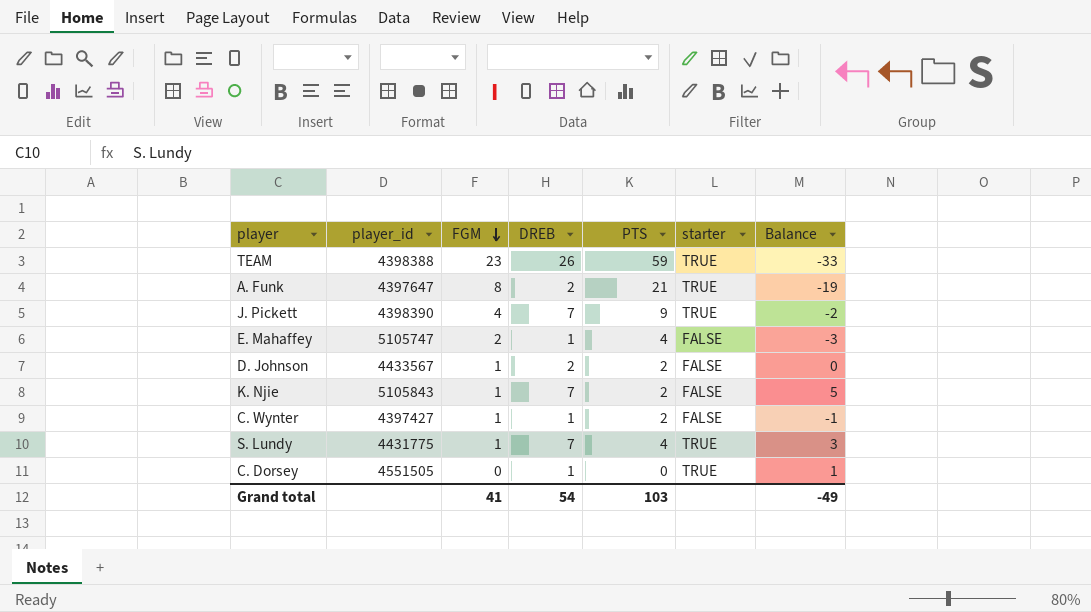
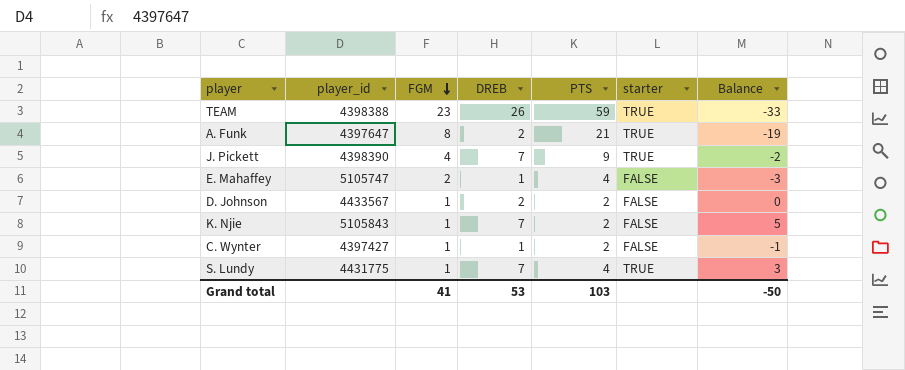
row C. Dorsey: 4551505 | 0 | 1 | 0 | TRUE | 1 -> none
Grand total | DREB: 54 -> 53
Grand total | Balance: -49 -> -50

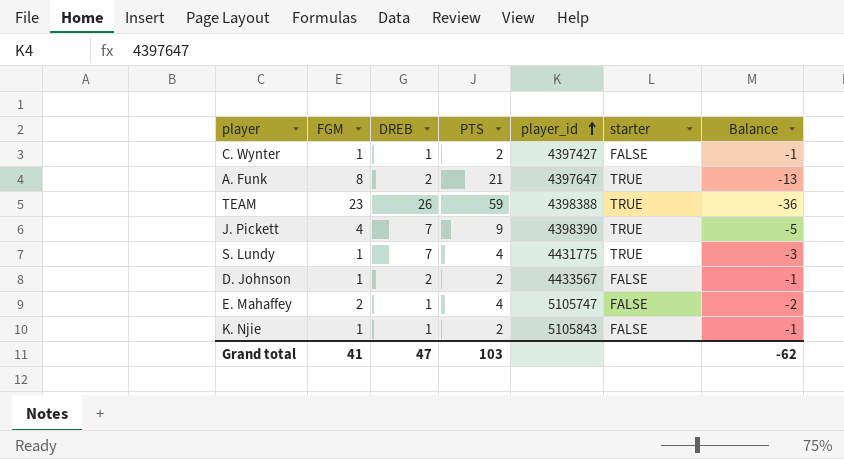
row order: FGM descending -> player_id ascending
column player_id | position: 2 -> 5
column Balance | formula: [DREB] - [PTS] -> [FGM] - [PTS]
K. Njie | DREB: 7 -> 1
Grand total | DREB: 53 -> 47
Grand total | Balance: -50 -> -62

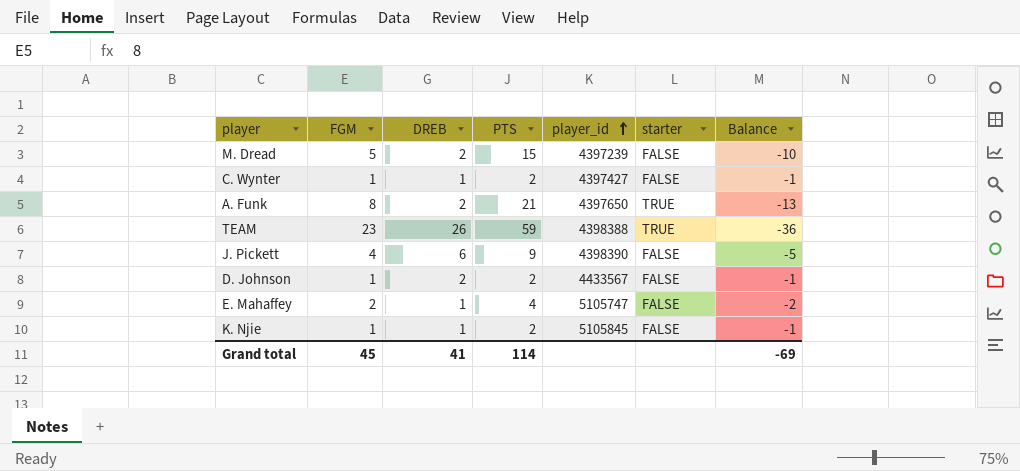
row S. Lundy: 1 | 7 | 4 | 4431775 | TRUE | -3 -> none
row M. Dread: none -> 5 | 2 | 15 | 4397239 | FALSE | -10
A. Funk | player_id: 4397647 -> 4397650
J. Pickett | DREB: 7 -> 6
J. Pickett | starter: TRUE -> FALSE
K. Njie | player_id: 5105843 -> 5105845
Grand total | FGM: 41 -> 45
Grand total | DREB: 47 -> 41
Grand total | PTS: 103 -> 114
Grand total | Balance: -62 -> -69

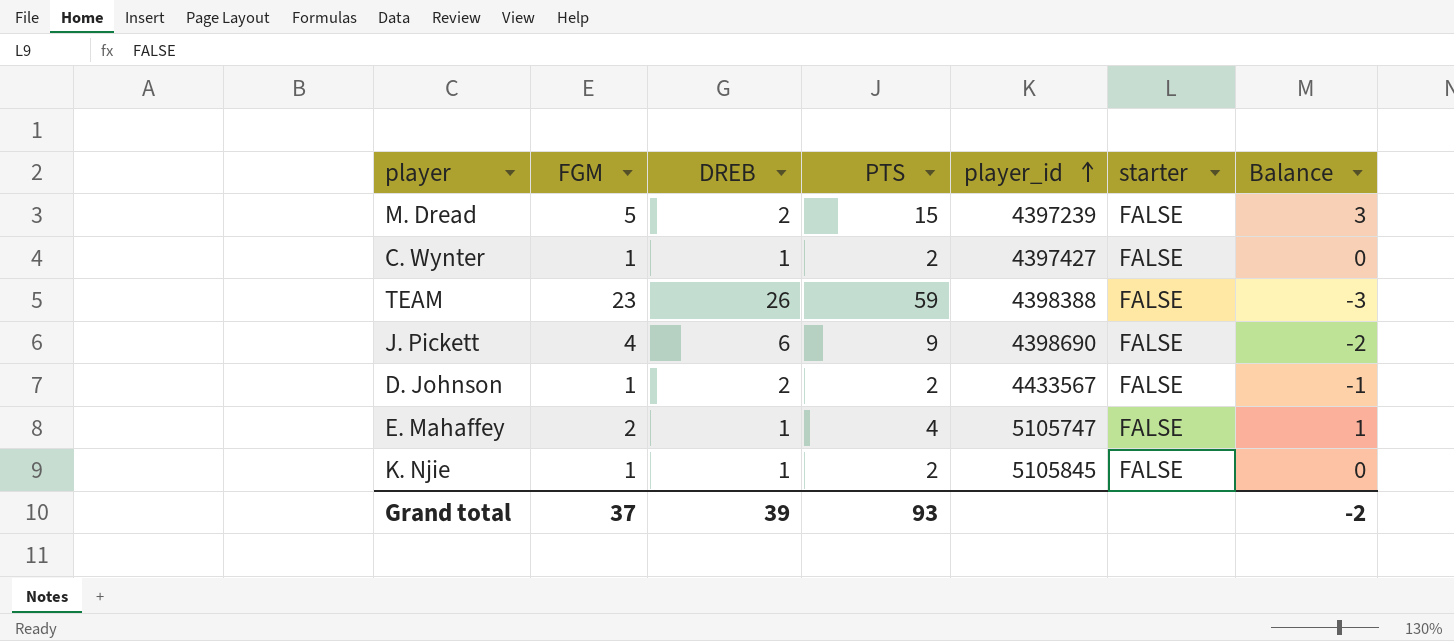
column Balance | formula: [FGM] - [PTS] -> [FGM] - [DREB]
row A. Funk: 8 | 2 | 21 | 4397650 | TRUE | -13 -> none
TEAM | starter: TRUE -> FALSE
J. Pickett | player_id: 4398390 -> 4398690
Grand total | FGM: 45 -> 37
Grand total | DREB: 41 -> 39
Grand total | PTS: 114 -> 93
Grand total | Balance: -69 -> -2

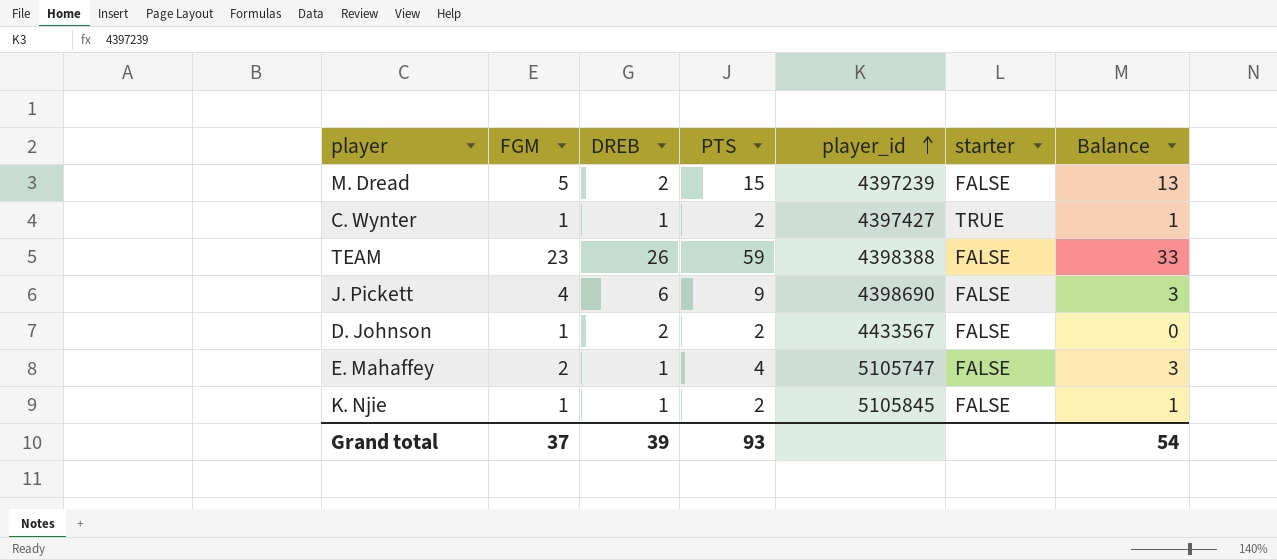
column Balance | formula: [FGM] - [DREB] -> [PTS] - [DREB]
C. Wynter | starter: FALSE -> TRUE
Grand total | Balance: -2 -> 54

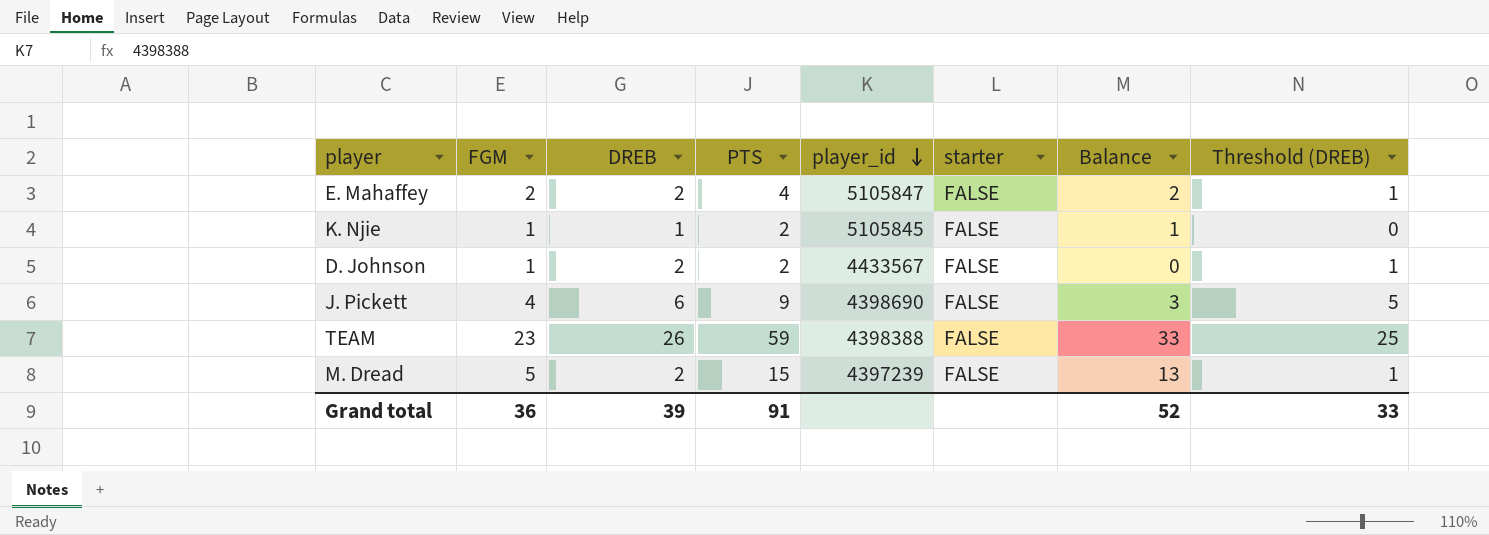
row order: player_id ascending -> player_id descending
column Threshold (DREB) | formula: none -> [DREB] - 1
row C. Wynter: 1 | 1 | 2 | 4397427 | TRUE | 1 -> none
E. Mahaffey | DREB: 1 -> 2
E. Mahaffey | player_id: 5105747 -> 5105847
E. Mahaffey | Balance: 3 -> 2
Grand total | FGM: 37 -> 36
Grand total | PTS: 93 -> 91
Grand total | Balance: 54 -> 52

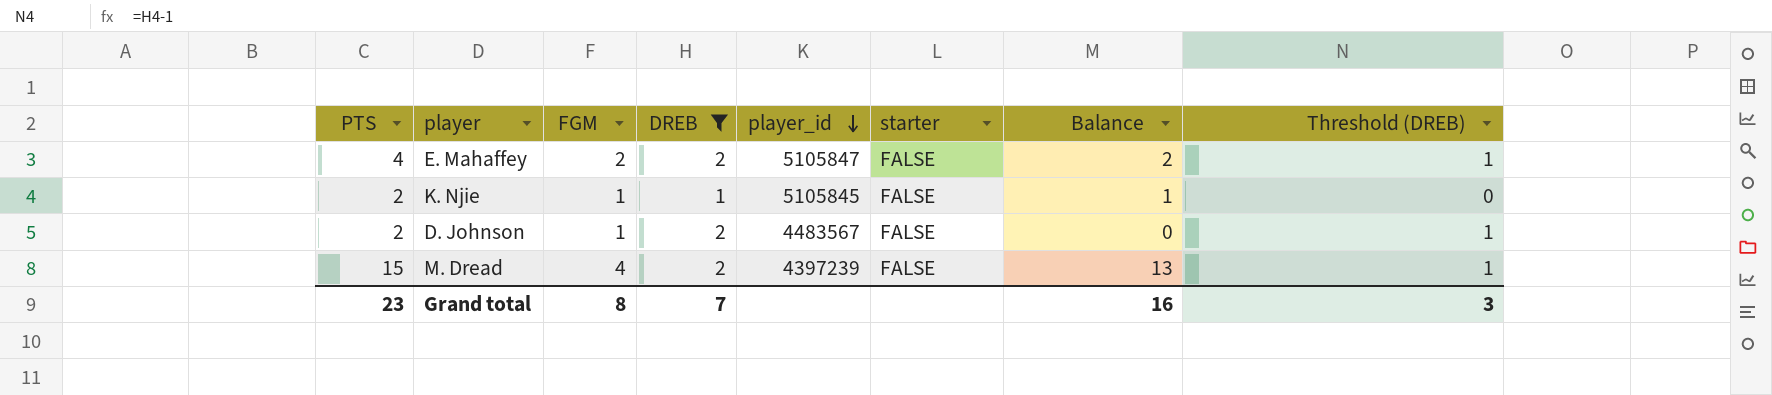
filter: none -> DREB <= 2
column PTS | position: 4 -> 1
D. Johnson | player_id: 4433567 -> 4483567
M. Dread | FGM: 5 -> 4
Grand total | PTS: 91 -> 23
Grand total | FGM: 36 -> 8
Grand total | DREB: 39 -> 7
Grand total | Balance: 52 -> 16
Grand total | Threshold (DREB): 33 -> 3

